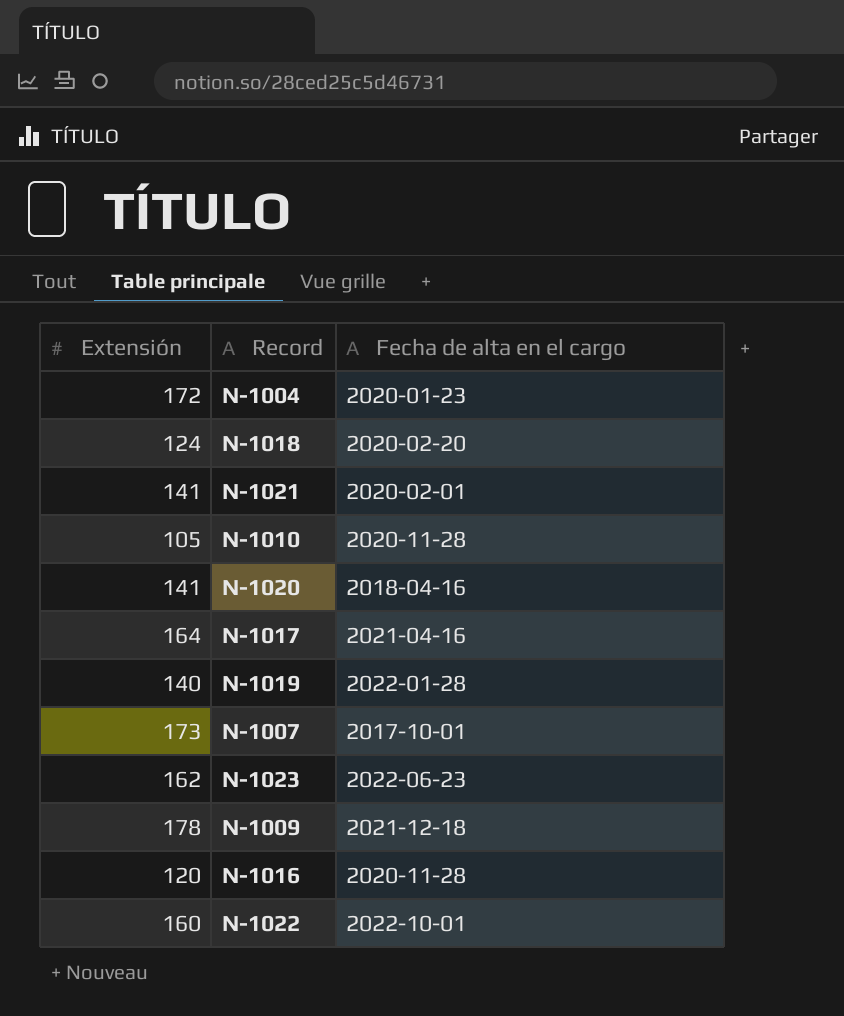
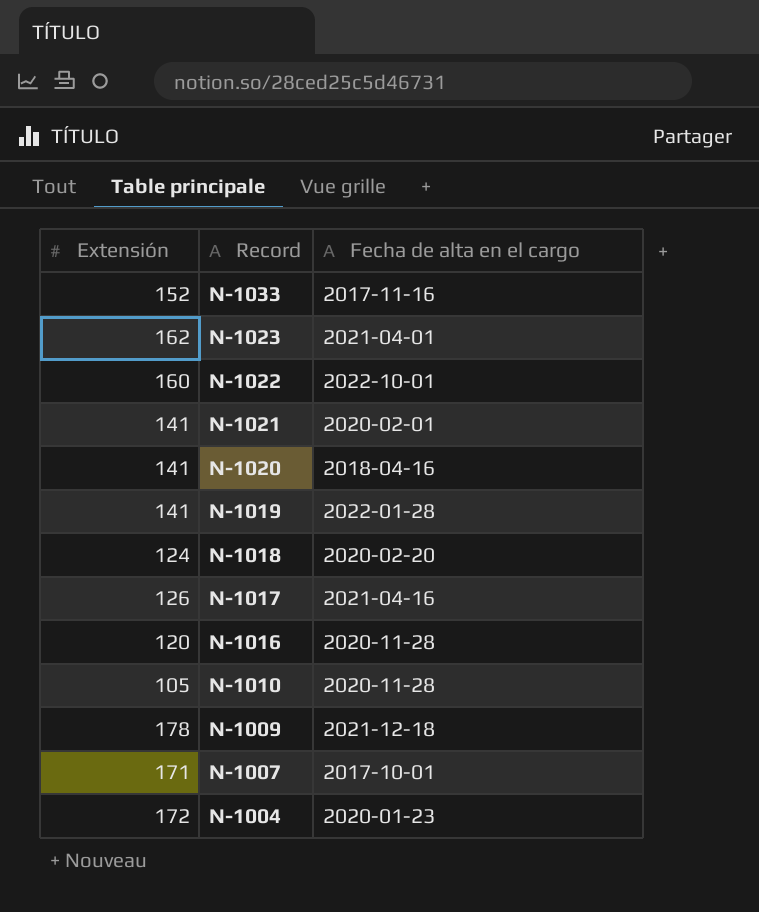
row order: none -> Record descending
row N-1033: none -> 152 | 2017-11-16
N-1023 | Fecha de alta en el cargo: 2022-06-23 -> 2021-04-01
N-1019 | Extensión: 140 -> 141
N-1017 | Extensión: 164 -> 126
N-1007 | Extensión: 173 -> 171

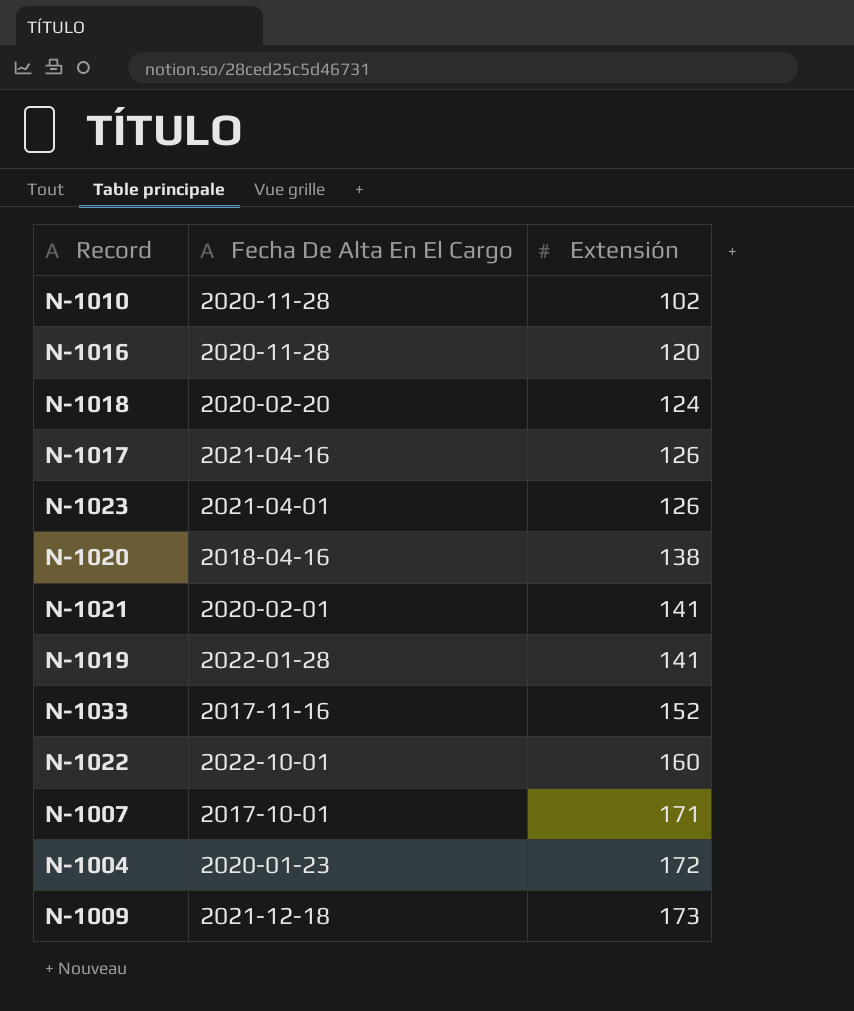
row order: Record descending -> Extensión ascending
column name: Fecha de alta en el cargo -> Fecha De Alta En El Cargo
column Extensión | position: 1 -> 3
N-1010 | Extensión: 105 -> 102
N-1023 | Extensión: 162 -> 126
N-1020 | Extensión: 141 -> 138
N-1009 | Extensión: 178 -> 173

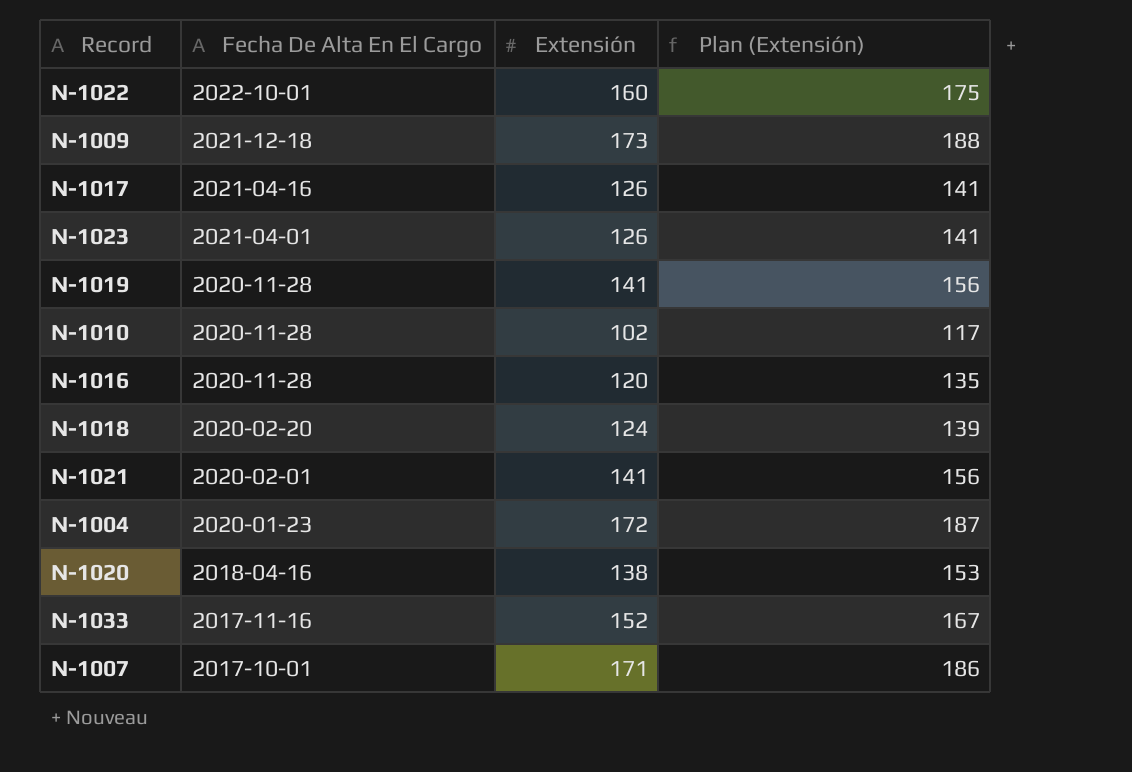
row order: Extensión ascending -> Fecha De Alta En El Cargo descending
column Plan (Extensión) | formula: none -> [Extensión] + 15
N-1019 | Fecha De Alta En El Cargo: 2022-01-28 -> 2020-11-28

